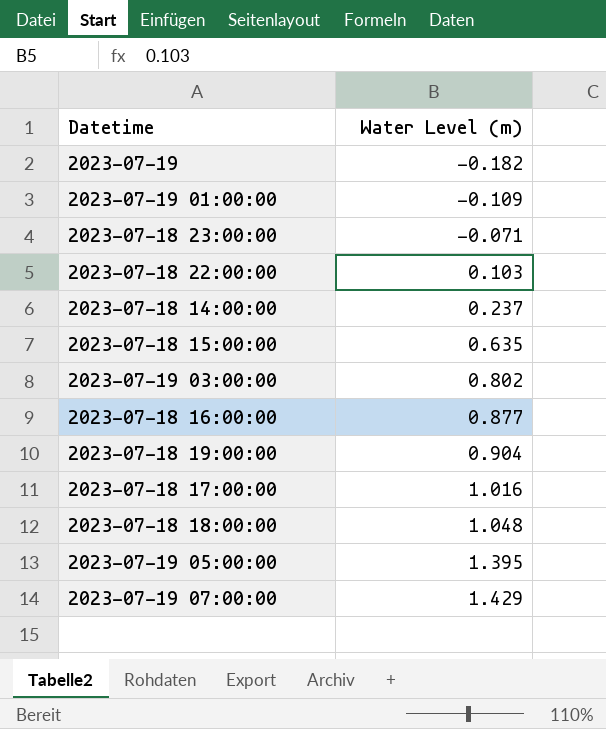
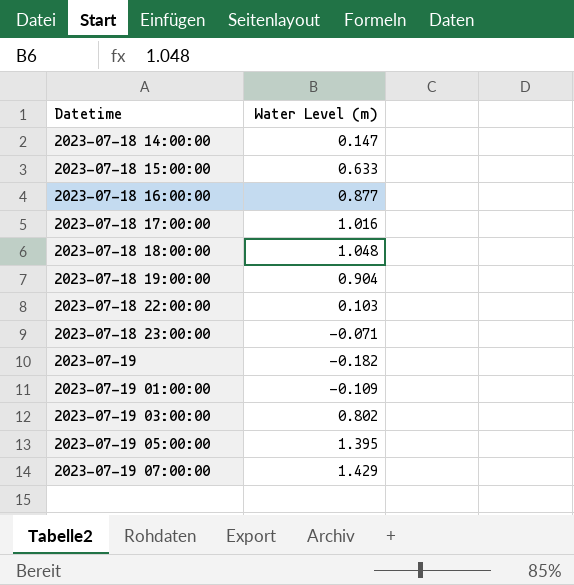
row order: Water Level (m) ascending -> Datetime ascending
2023-07-18 14:00:00 | Water Level (m): 0.237 -> 0.147
2023-07-18 15:00:00 | Water Level (m): 0.635 -> 0.633

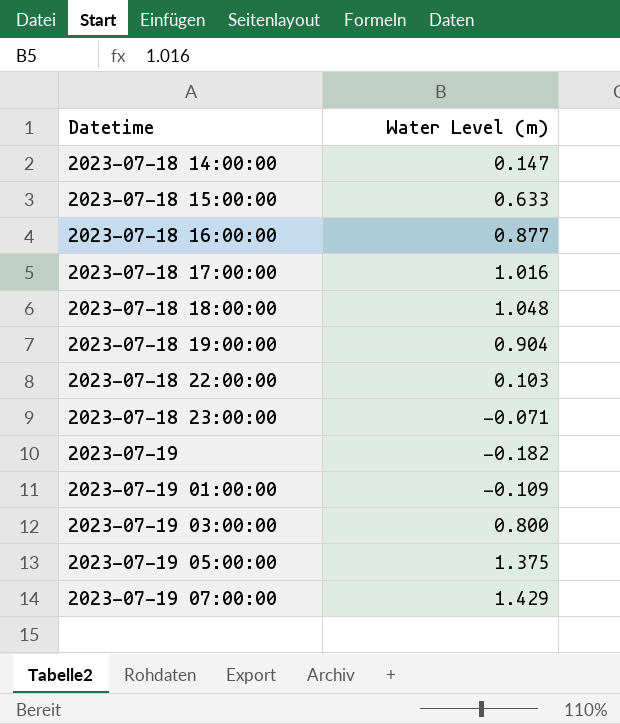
2023-07-19 03:00:00 | Water Level (m): 0.802 -> 0.800
2023-07-19 05:00:00 | Water Level (m): 1.395 -> 1.375

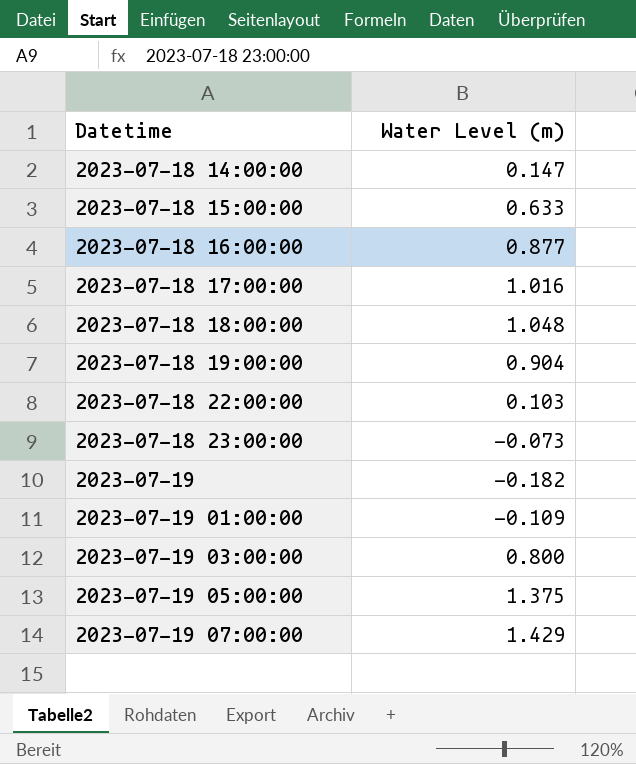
2023-07-18 23:00:00 | Water Level (m): -0.071 -> -0.073

